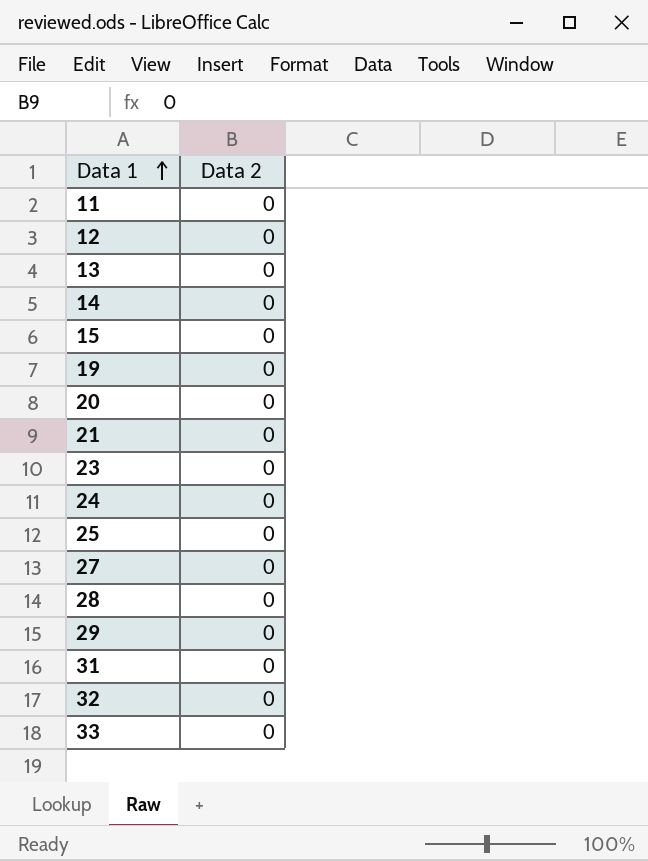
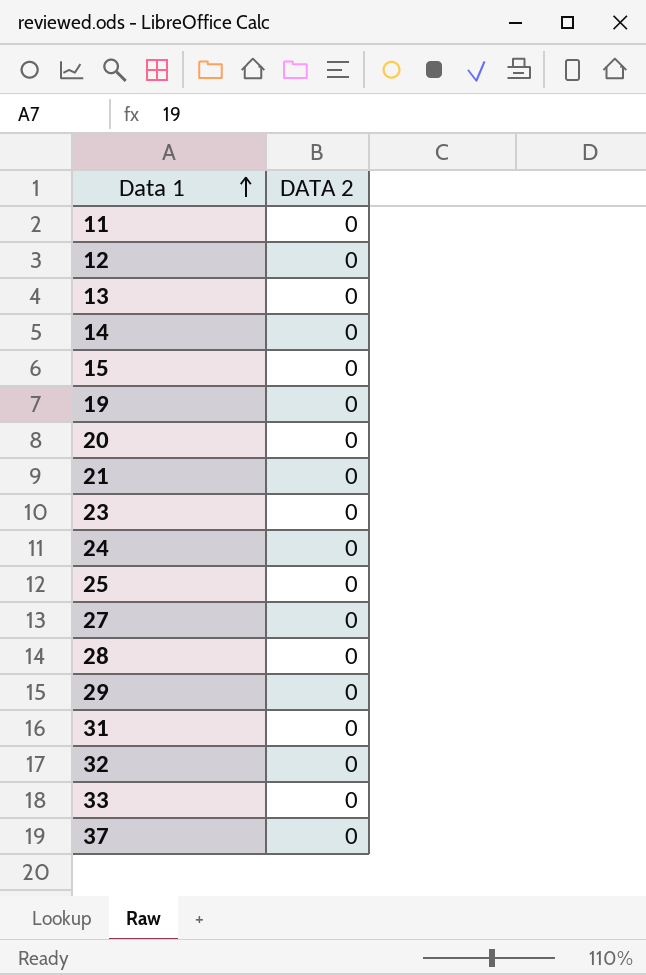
column name: Data 2 -> DATA 2
row 37: none -> 0

